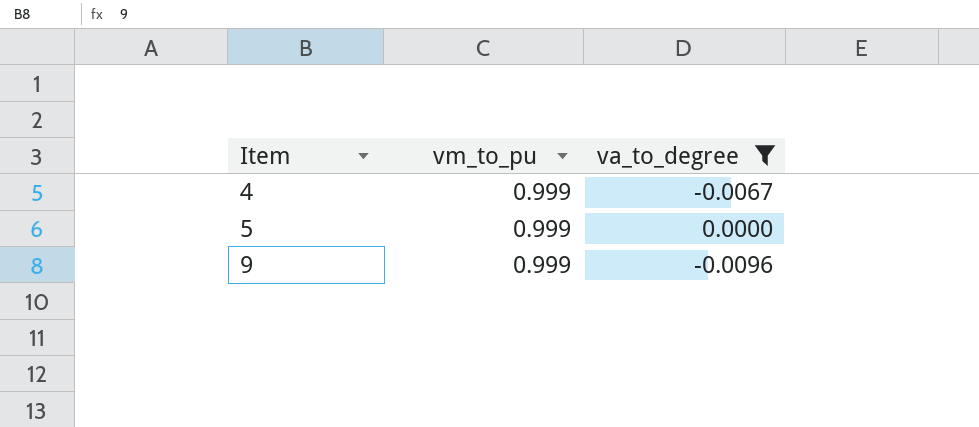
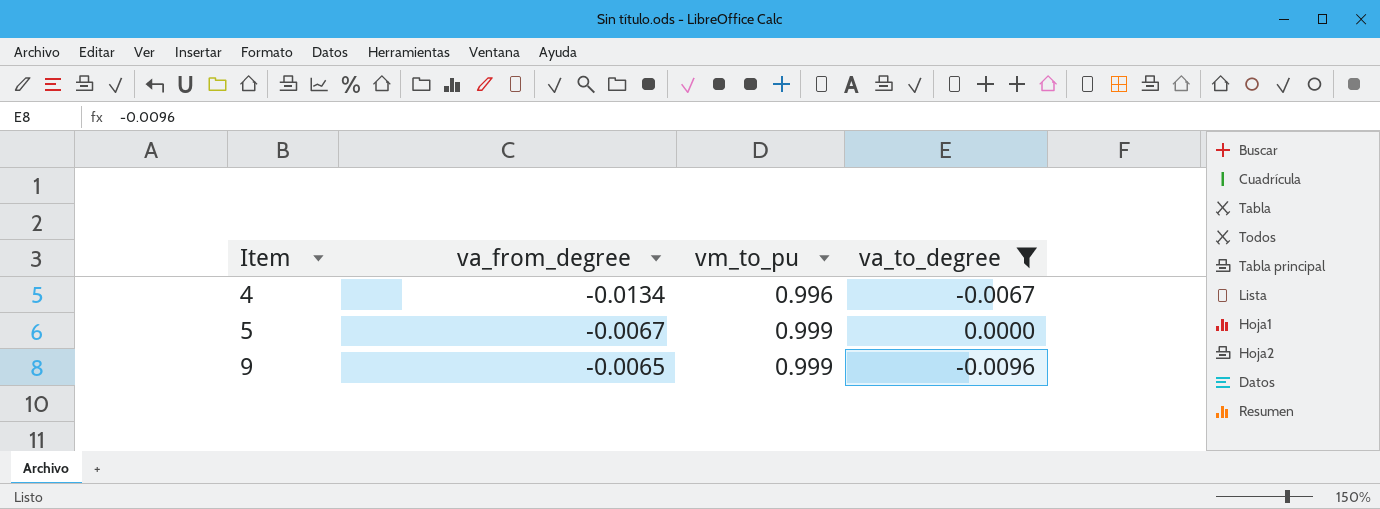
column va_from_degree | position: none -> 2
4 | vm_to_pu: 0.999 -> 0.996

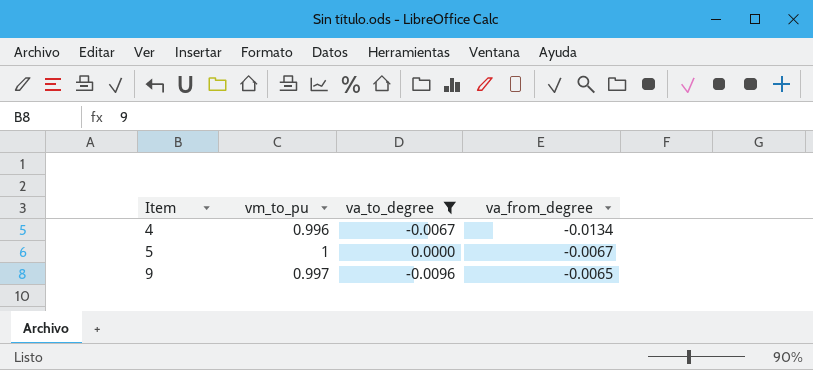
column va_from_degree | position: 2 -> 4
5 | vm_to_pu: 0.999 -> 1
9 | vm_to_pu: 0.999 -> 0.997

